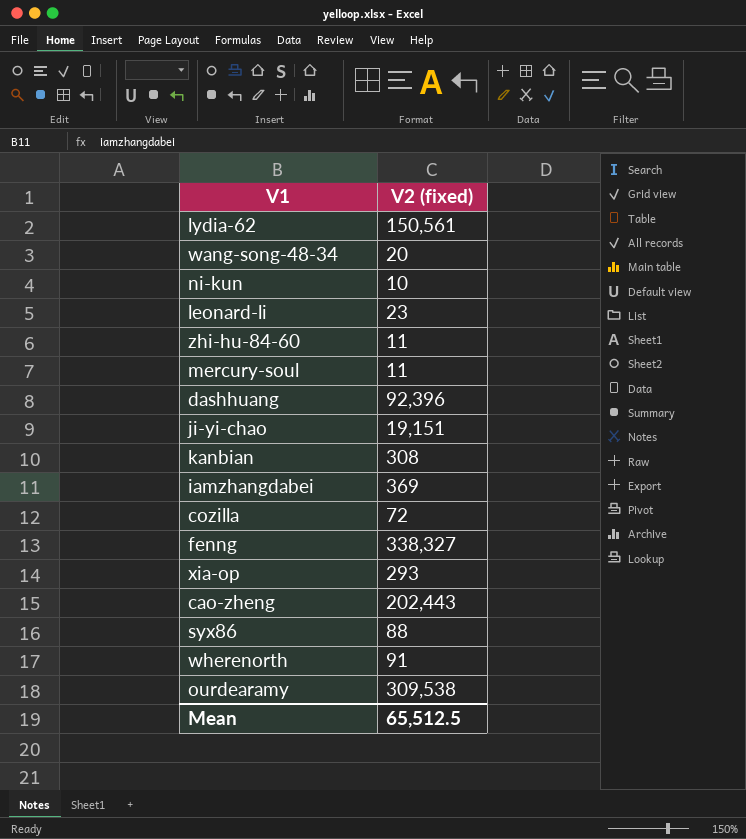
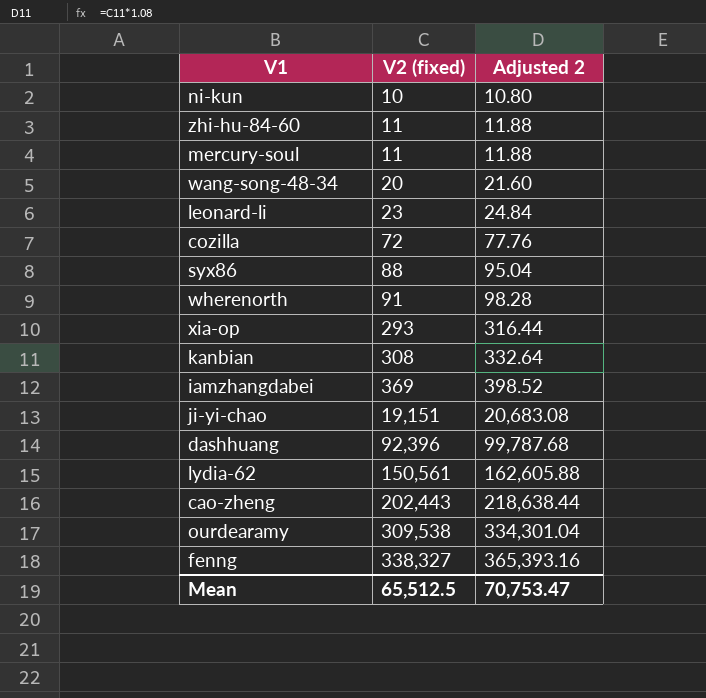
row order: none -> V2 (fixed) ascending
column Adjusted 2 | formula: none -> [V2 (fixed)] * 1.08

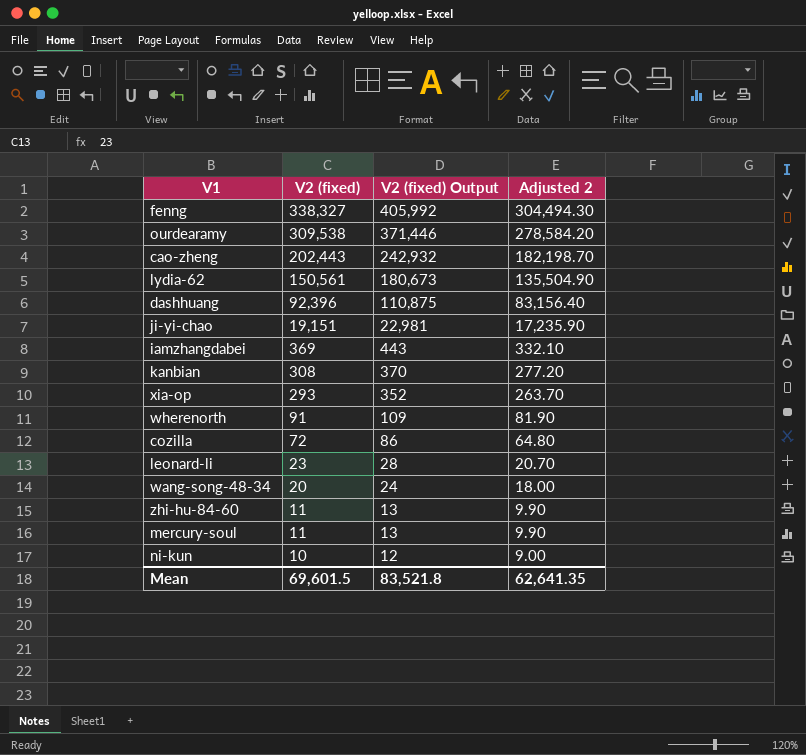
row order: V2 (fixed) ascending -> V2 (fixed) descending
column V2 (fixed) Output | formula: none -> [V2 (fixed)] * 1.2
column Adjusted 2 | formula: [V2 (fixed)] * 1.08 -> [V2 (fixed)] * 0.9
row syx86: 88 | 95.04 -> none
Mean | V2 (fixed): 65,512.5 -> 69,601.5
Mean | Adjusted 2: 70,753.47 -> 62,641.35

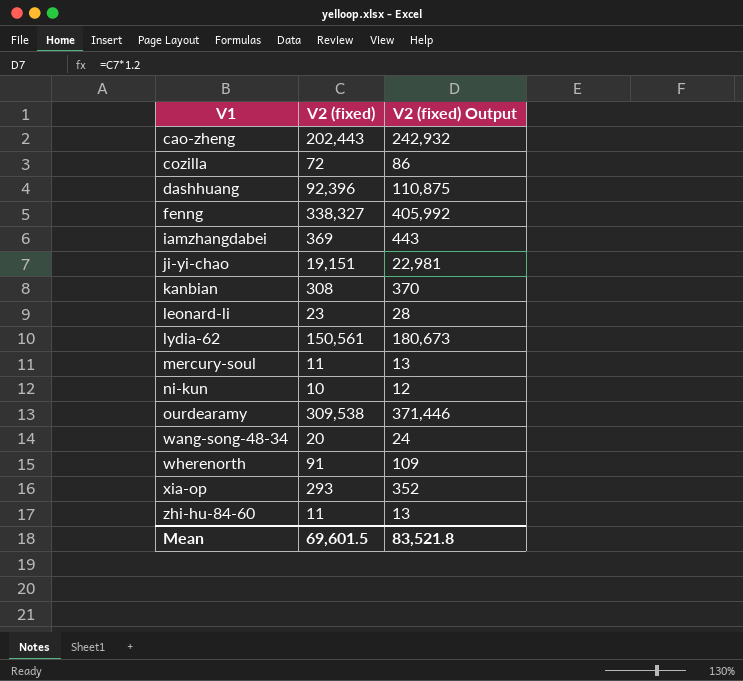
row order: V2 (fixed) descending -> V1 ascending
column Adjusted 2 | formula: [V2 (fixed)] * 0.9 -> none

